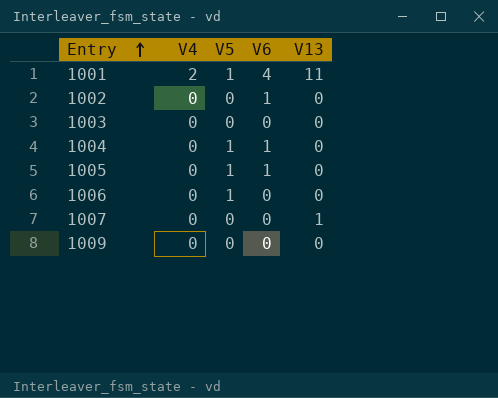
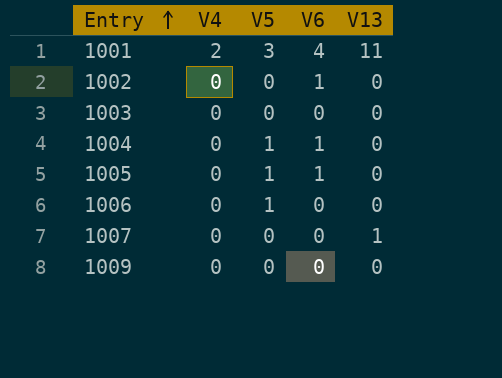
1001 | V5: 1 -> 3

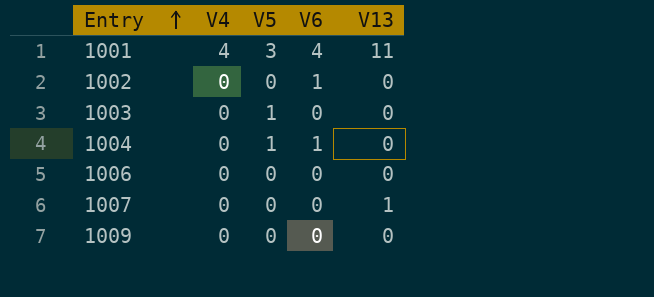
row 1005: 0 | 1 | 1 | 0 -> none
1001 | V4: 2 -> 4
1003 | V5: 0 -> 1
1006 | V5: 1 -> 0

